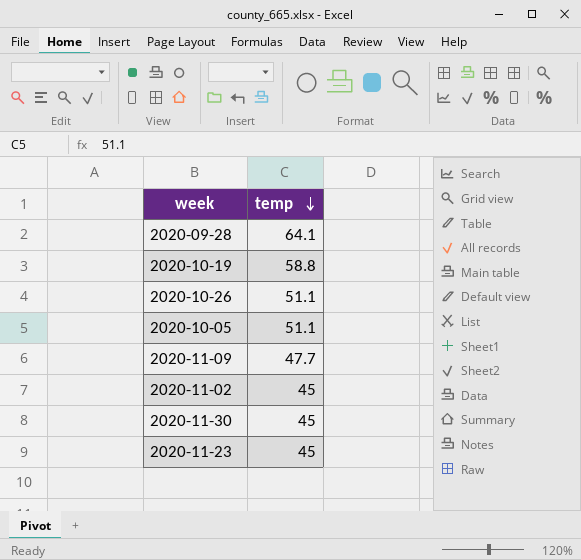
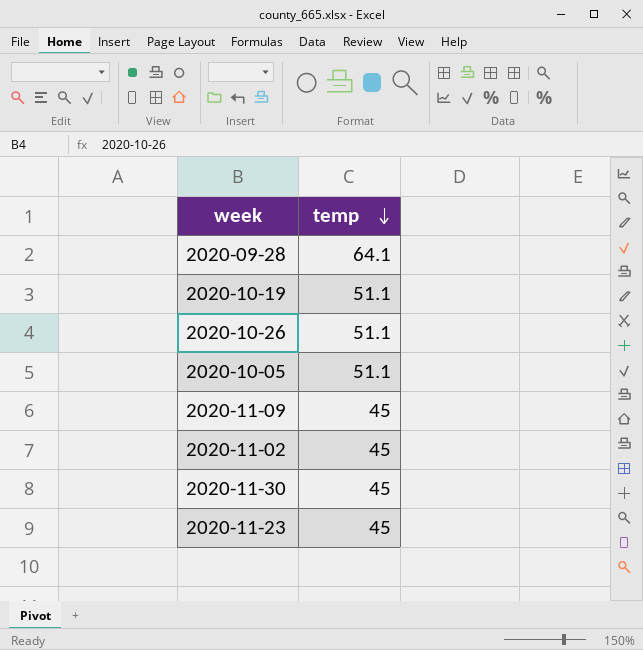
2020-10-19 | temp: 58.8 -> 51.1
2020-11-09 | temp: 47.7 -> 45

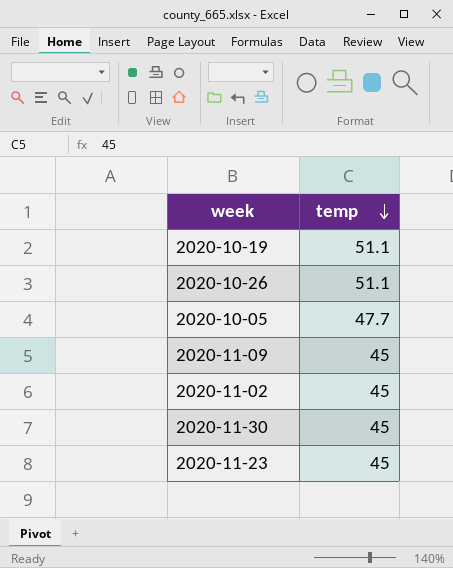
row 2020-09-28: 64.1 -> none
2020-10-05 | temp: 51.1 -> 47.7

